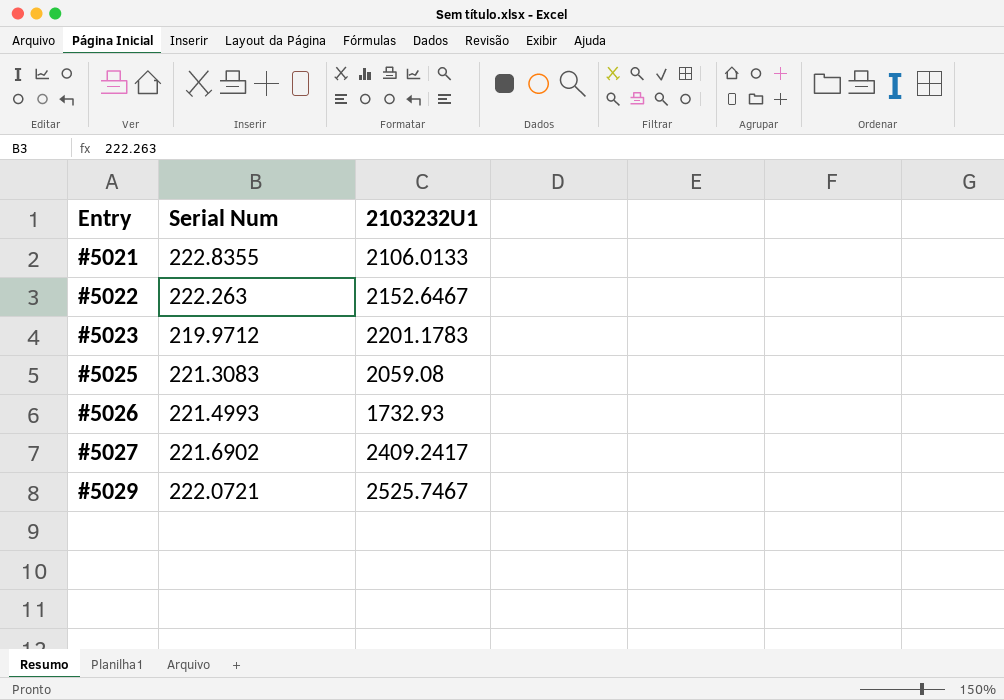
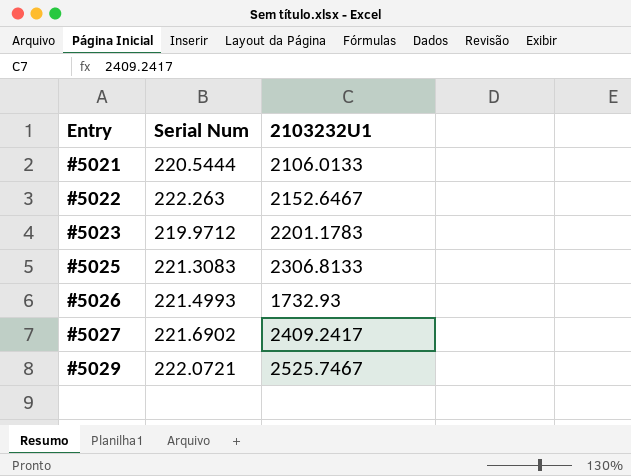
#5021 | Serial Num: 222.8355 -> 220.5444
#5025 | 2103232U1: 2059.08 -> 2306.8133

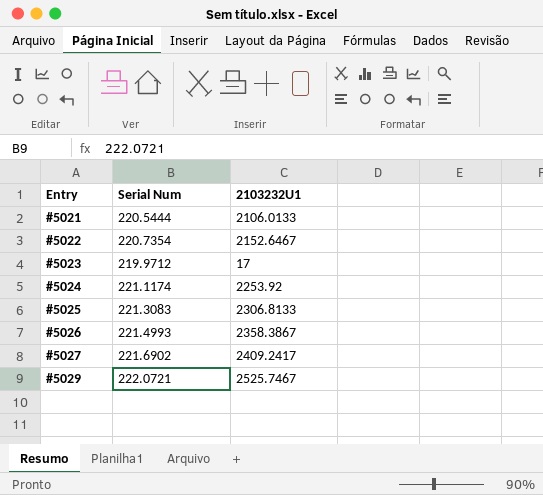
#5022 | Serial Num: 222.263 -> 220.7354
#5023 | 2103232U1: 2201.1783 -> 17
row #5024: none -> 221.1174 | 2253.92
#5026 | 2103232U1: 1732.93 -> 2358.3867

